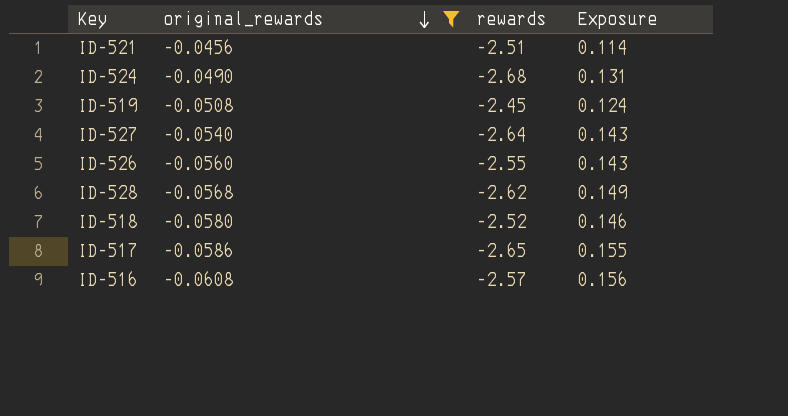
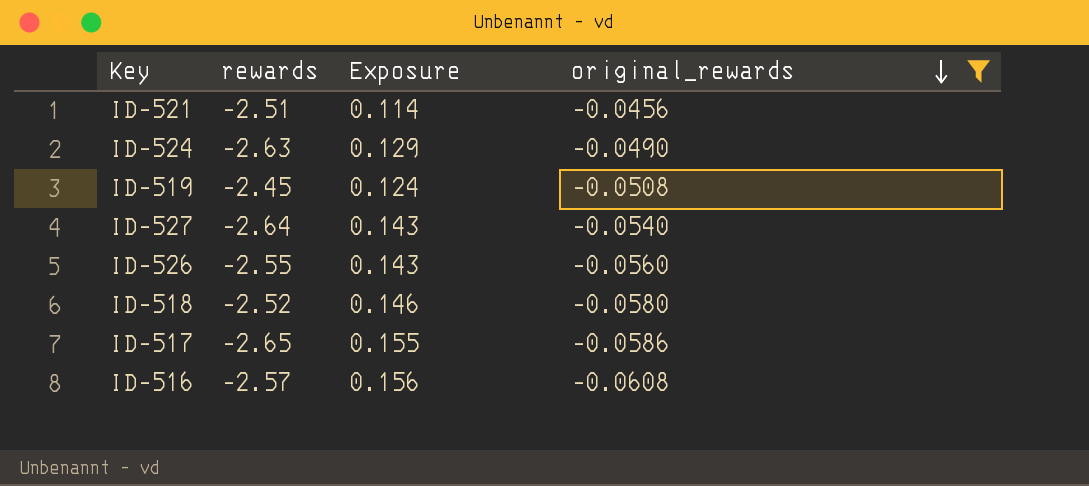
column original_rewards | position: 2 -> 4
row ID-528: -0.0568 | -2.62 | 0.149 -> none
ID-524 | rewards: -2.68 -> -2.63
ID-524 | Exposure: 0.131 -> 0.129

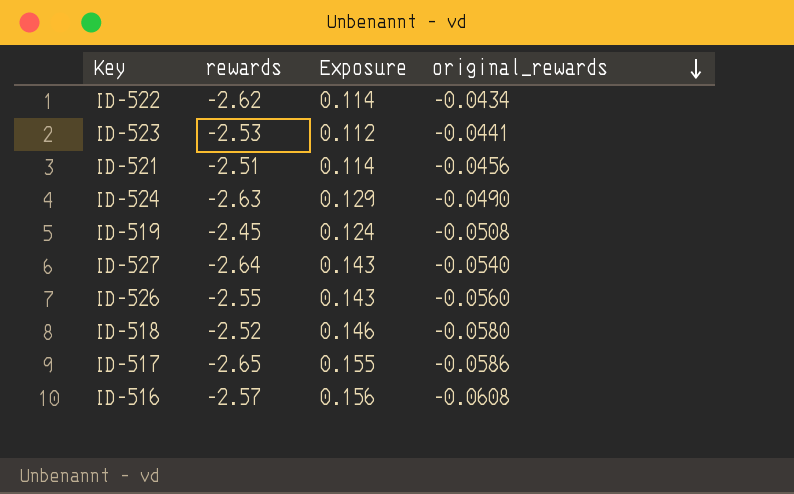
filter: original_rewards <= -0.0456 -> none

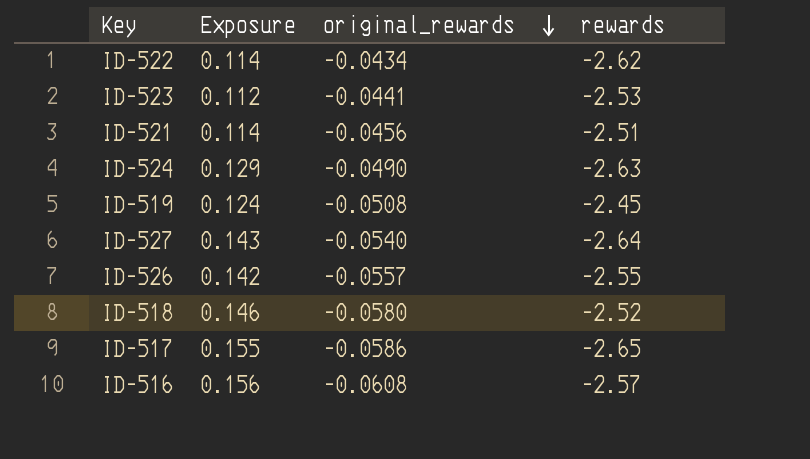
column rewards | position: 2 -> 4
ID-526 | Exposure: 0.143 -> 0.142
ID-526 | original_rewards: -0.0560 -> -0.0557

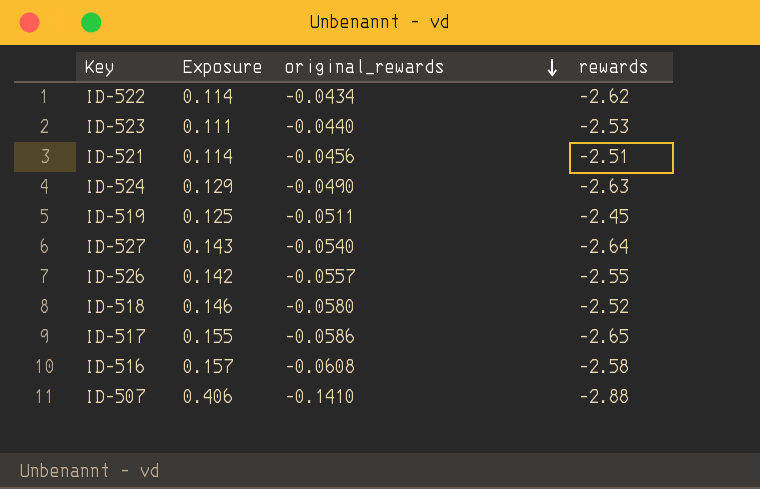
ID-523 | Exposure: 0.112 -> 0.111
ID-523 | original_rewards: -0.0441 -> -0.0440
ID-519 | Exposure: 0.124 -> 0.125
ID-519 | original_rewards: -0.0508 -> -0.0511
ID-516 | Exposure: 0.156 -> 0.157
ID-516 | rewards: -2.57 -> -2.58
row ID-507: none -> 0.406 | -0.1410 | -2.88

